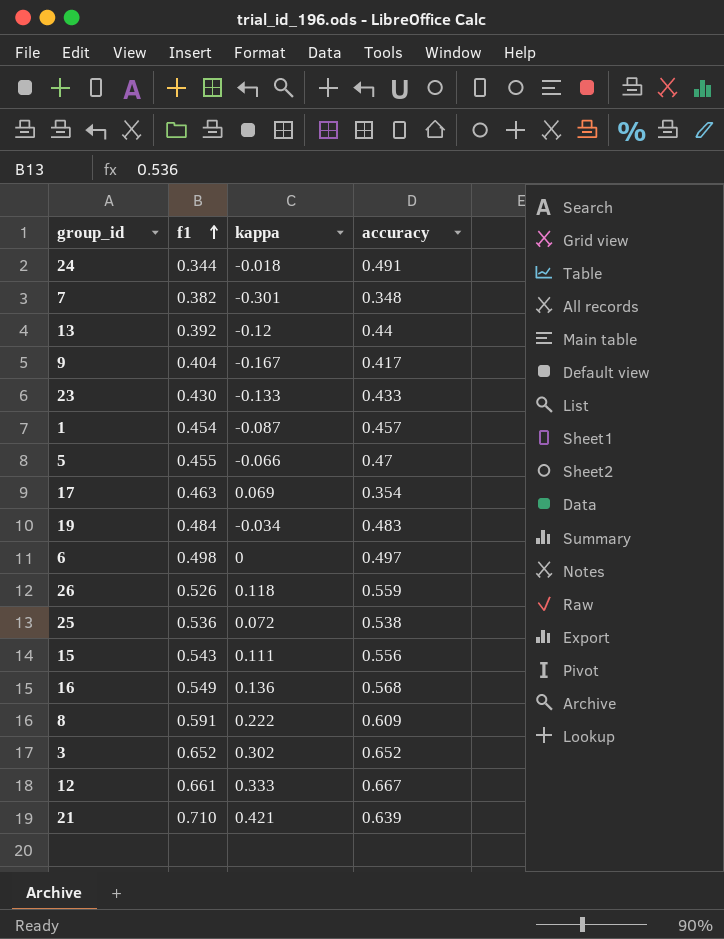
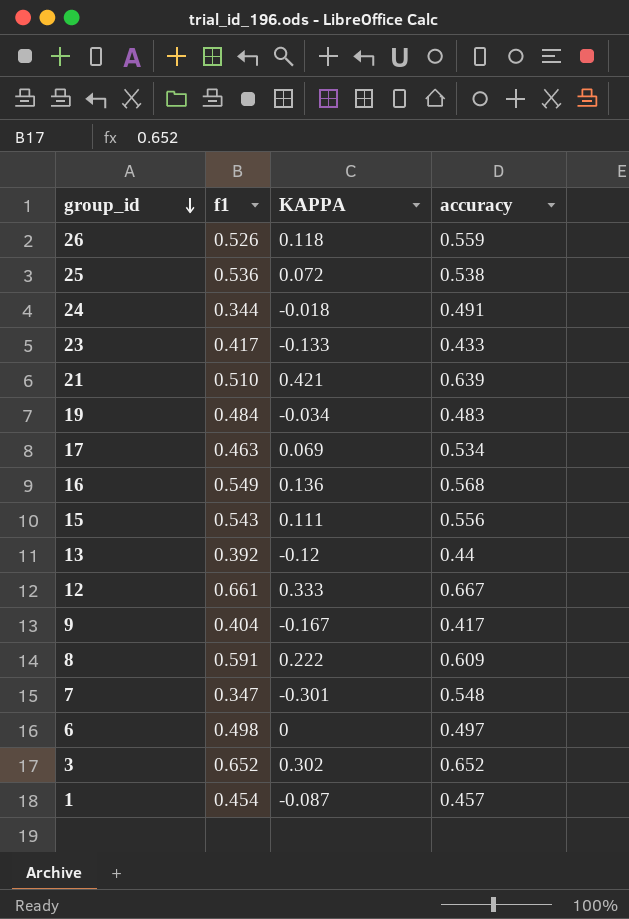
row order: f1 ascending -> group_id descending
column name: kappa -> KAPPA
row 5: 0.455 | -0.066 | 0.47 -> none
23 | f1: 0.430 -> 0.417
21 | f1: 0.710 -> 0.510
17 | accuracy: 0.354 -> 0.534
7 | f1: 0.382 -> 0.347
7 | accuracy: 0.348 -> 0.548

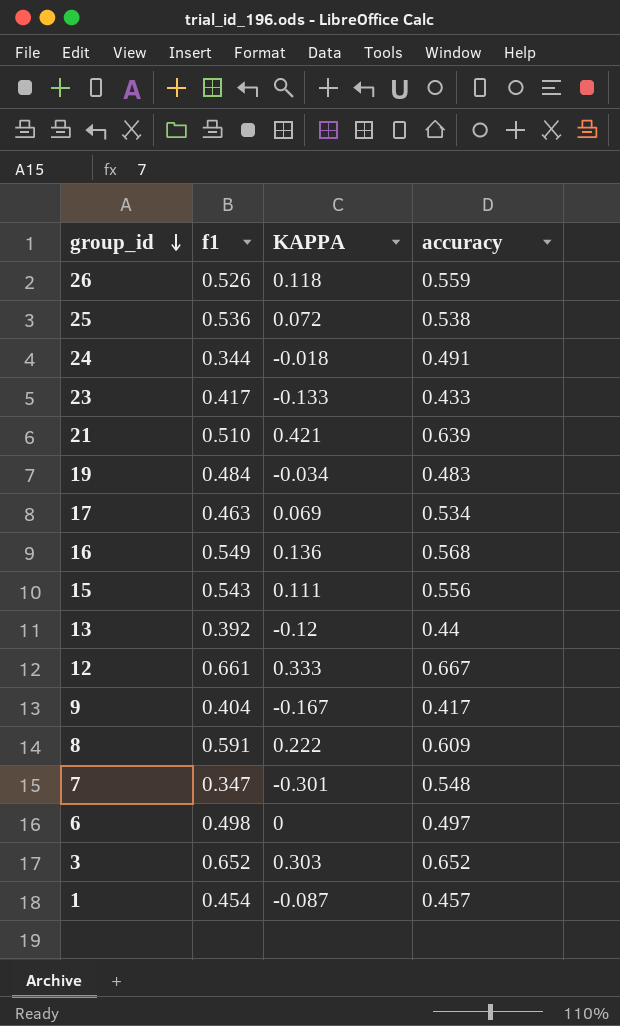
3 | KAPPA: 0.302 -> 0.303

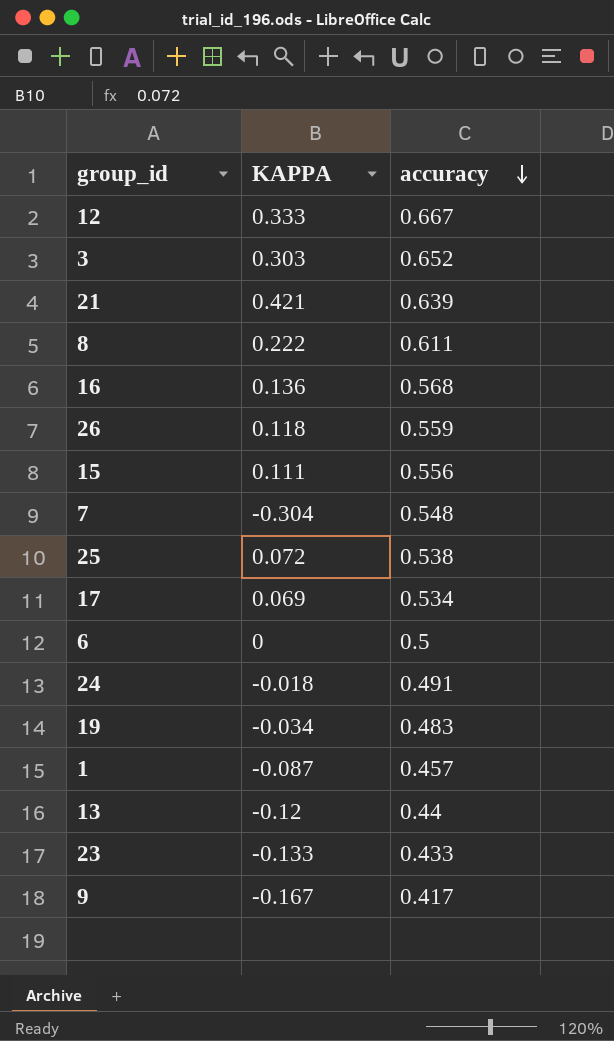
row order: group_id descending -> accuracy descending
column f1 | position: 2 -> none
8 | accuracy: 0.609 -> 0.611
7 | KAPPA: -0.301 -> -0.304
6 | accuracy: 0.497 -> 0.5

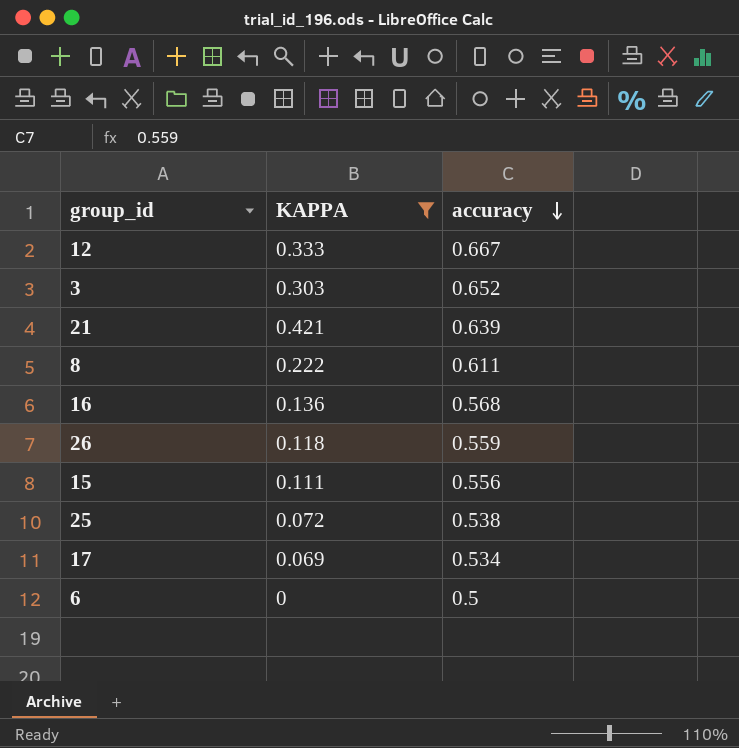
filter: none -> KAPPA >= 0

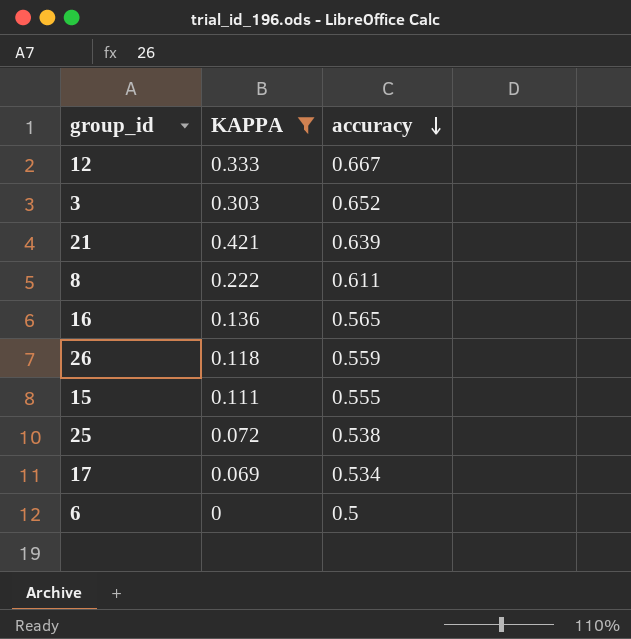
16 | accuracy: 0.568 -> 0.565
15 | accuracy: 0.556 -> 0.555

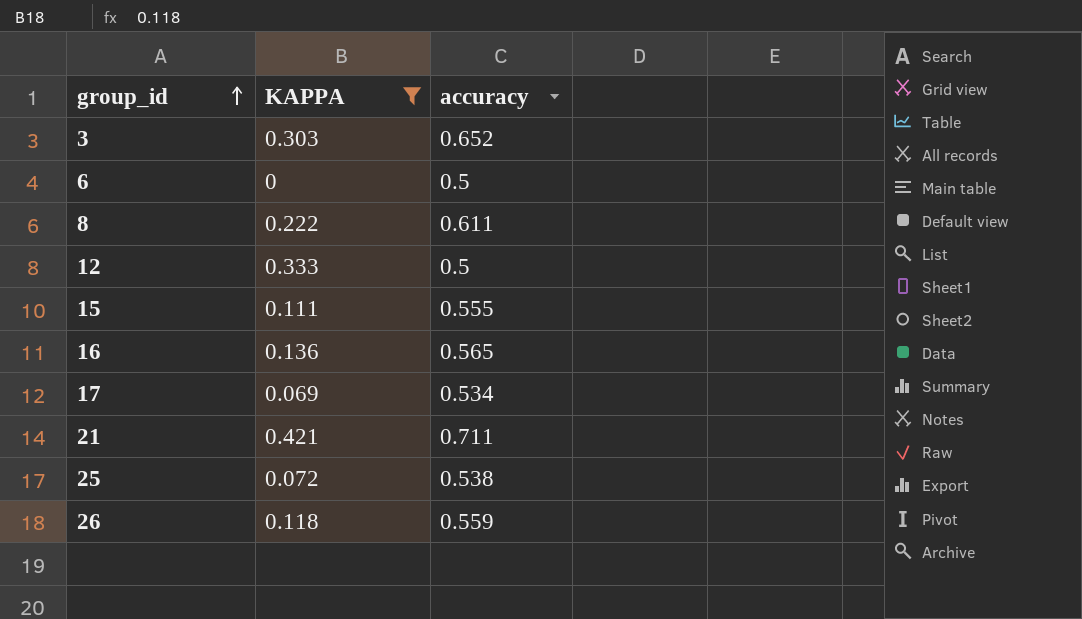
row order: accuracy descending -> group_id ascending
12 | accuracy: 0.667 -> 0.5
21 | accuracy: 0.639 -> 0.711

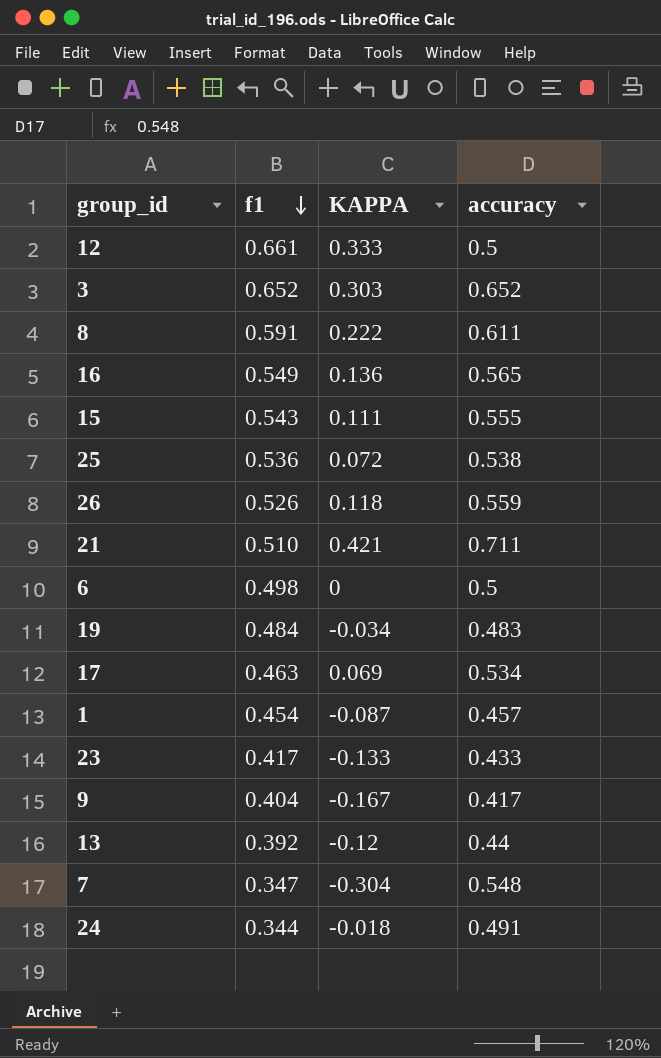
filter: KAPPA >= 0 -> none
row order: group_id ascending -> f1 descending
column f1 | position: none -> 2

